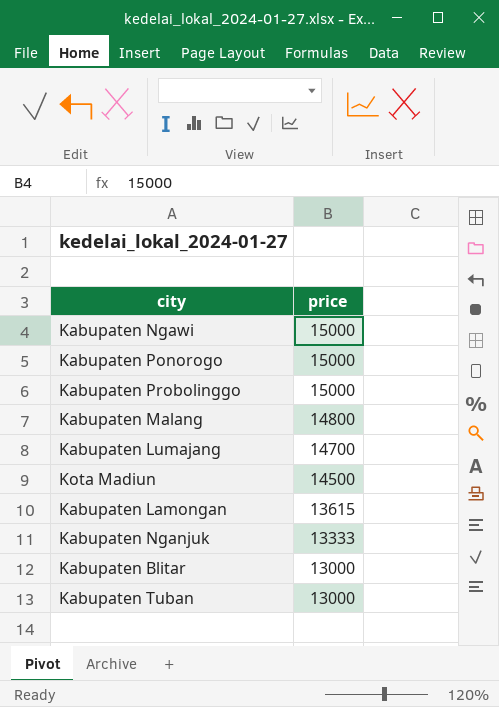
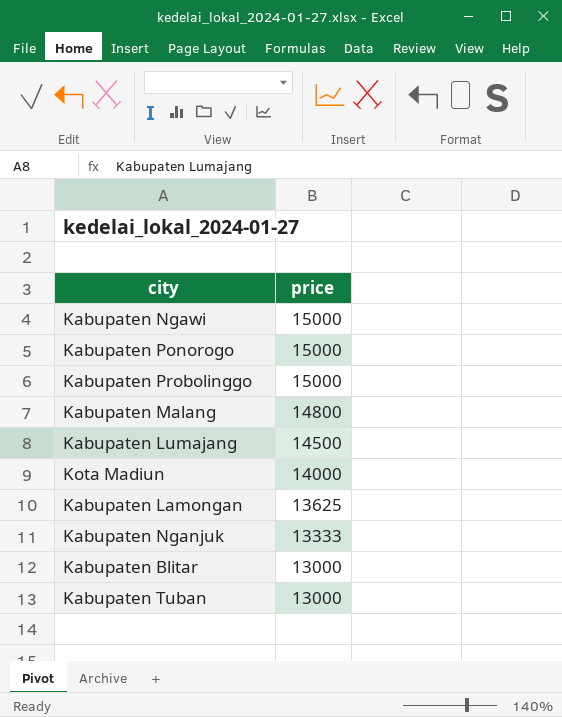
Kabupaten Lumajang | price: 14700 -> 14500
Kota Madiun | price: 14500 -> 14000
Kabupaten Lamongan | price: 13615 -> 13625

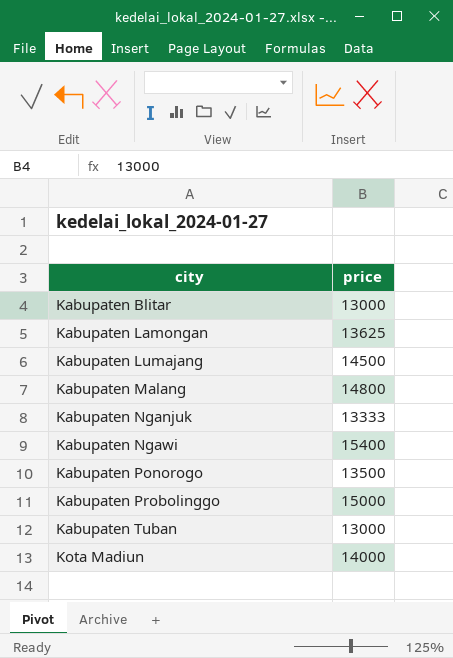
row order: price descending -> city ascending
Kabupaten Ngawi | price: 15000 -> 15400
Kabupaten Ponorogo | price: 15000 -> 13500

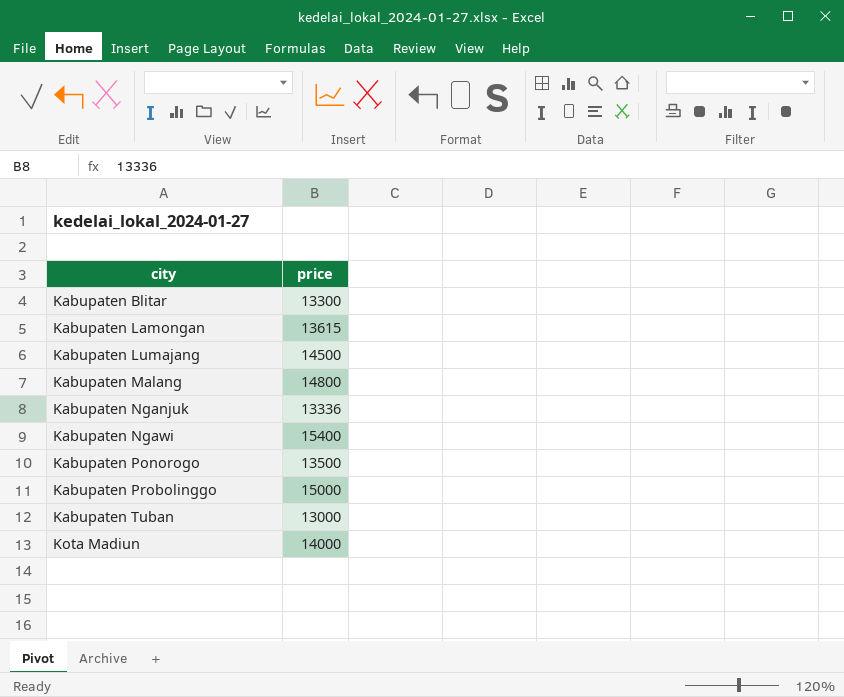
Kabupaten Blitar | price: 13000 -> 13300
Kabupaten Lamongan | price: 13625 -> 13615
Kabupaten Nganjuk | price: 13333 -> 13336

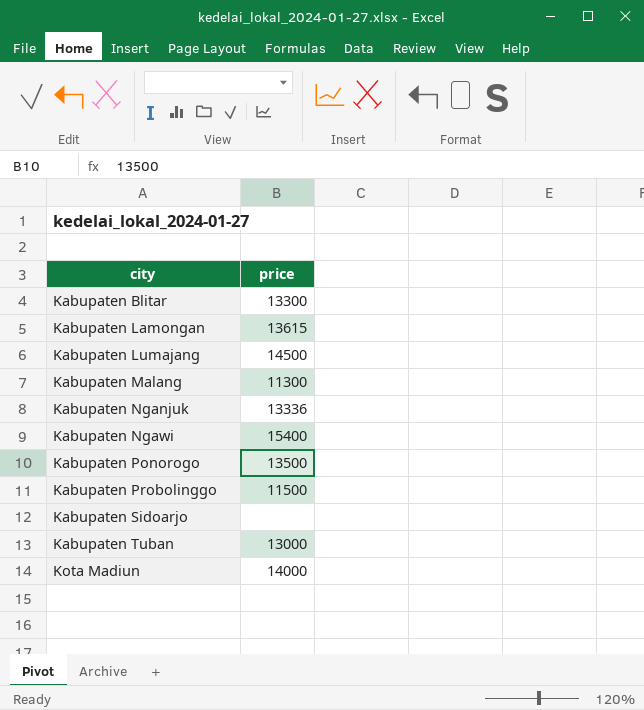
Kabupaten Malang | price: 14800 -> 11300
Kabupaten Probolinggo | price: 15000 -> 11500
row Kabupaten Sidoarjo: none -> none

